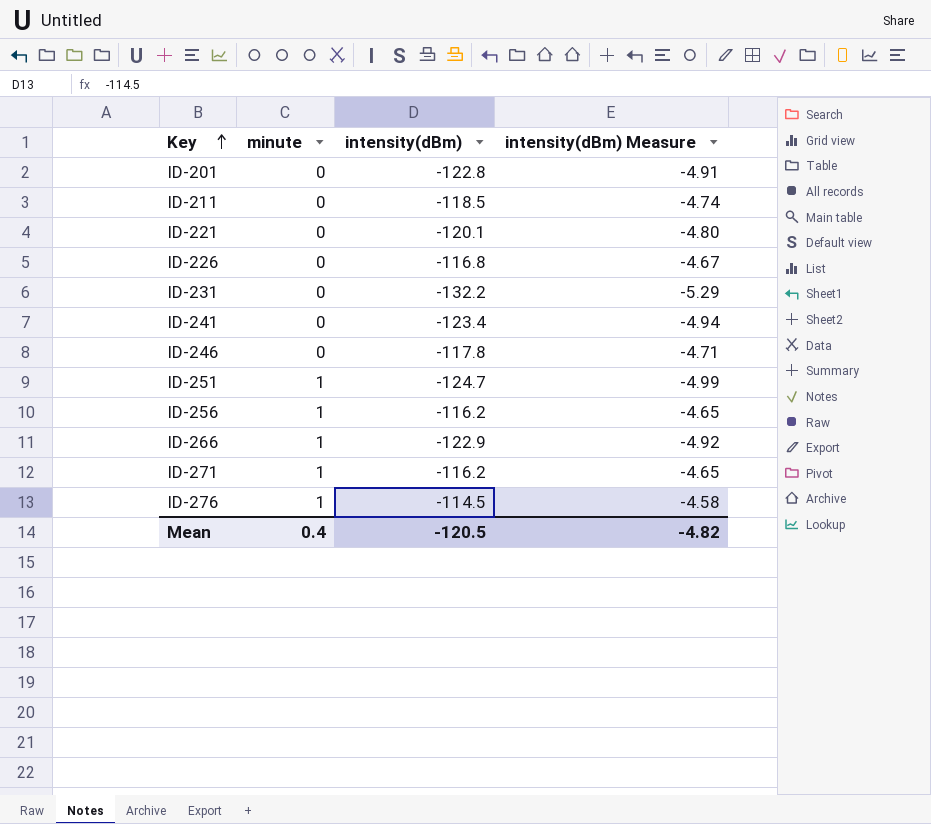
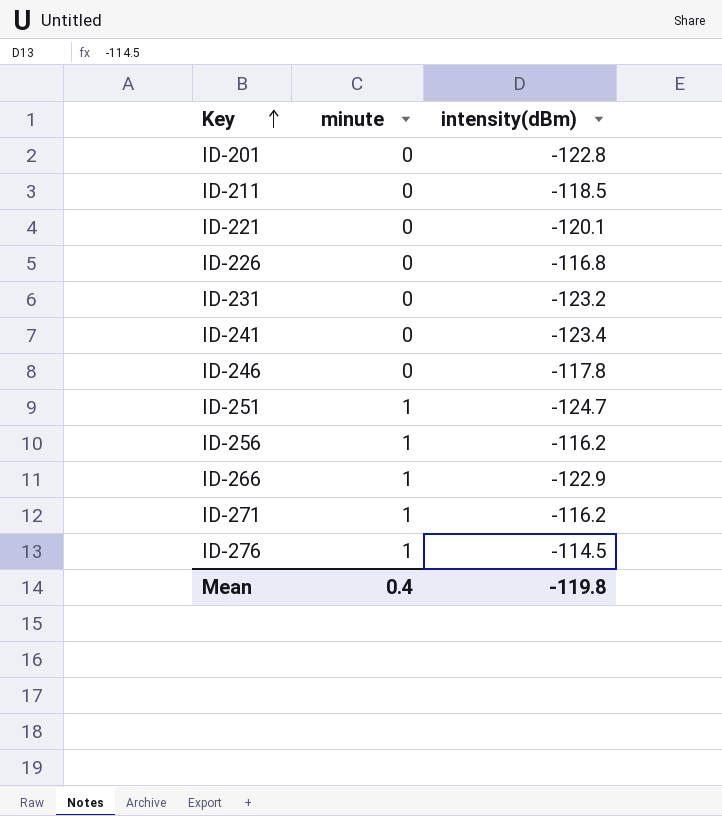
column intensity(dBm) Measure | formula: [intensity(dBm)] * 0.04 -> none
ID-231 | intensity(dBm): -132.2 -> -123.2
Mean | intensity(dBm): -120.5 -> -119.8

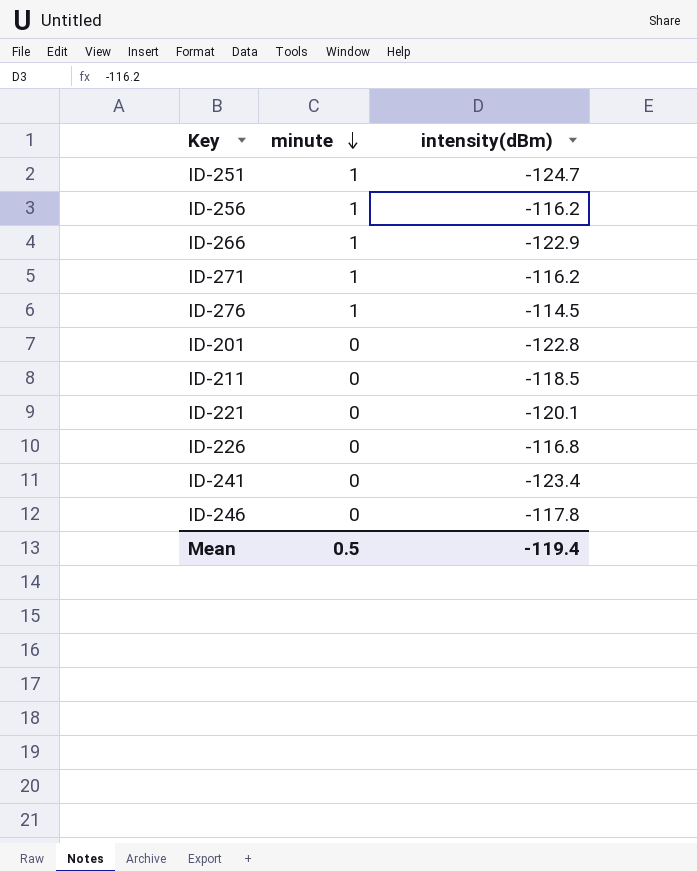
row order: Key ascending -> minute descending
row ID-231: 0 | -123.2 -> none
Mean | minute: 0.4 -> 0.5
Mean | intensity(dBm): -119.8 -> -119.4

